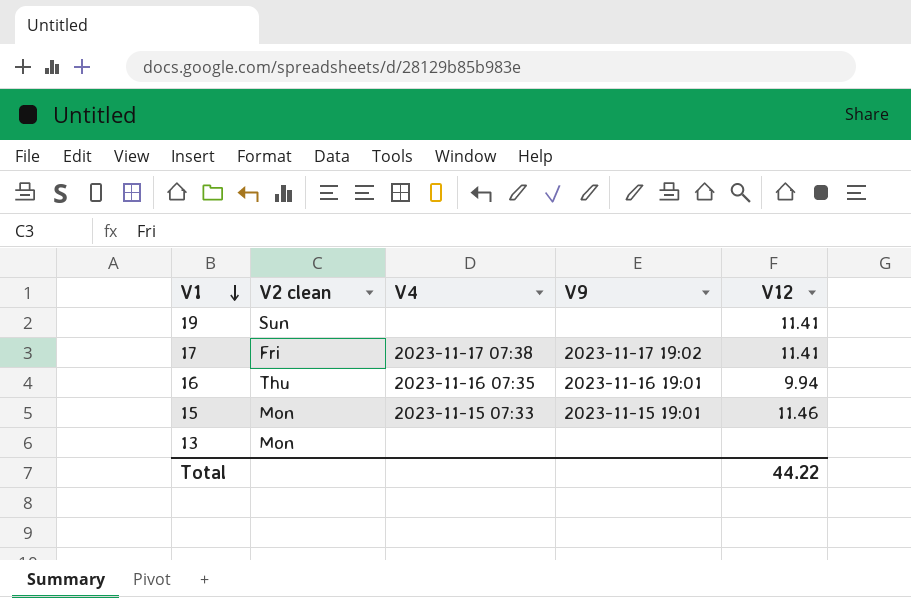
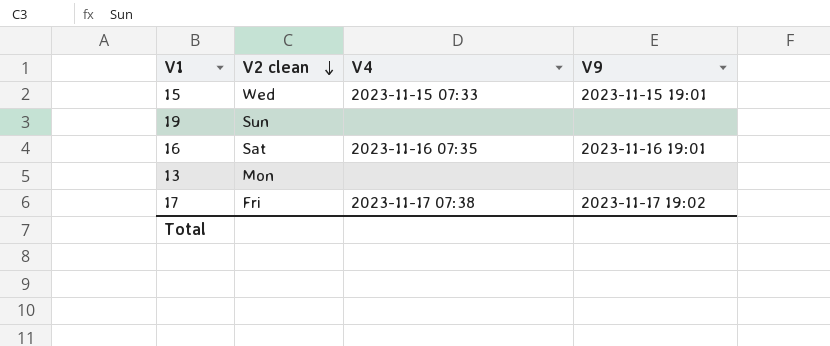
row order: V1 descending -> V2 clean descending
column V12 | position: 5 -> none
15 | V2 clean: Mon -> Wed
16 | V2 clean: Thu -> Sat

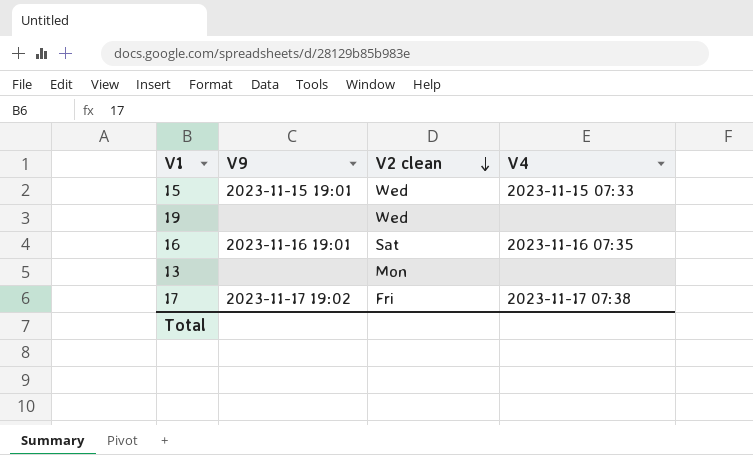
column V9 | position: 4 -> 2
19 | V2 clean: Sun -> Wed

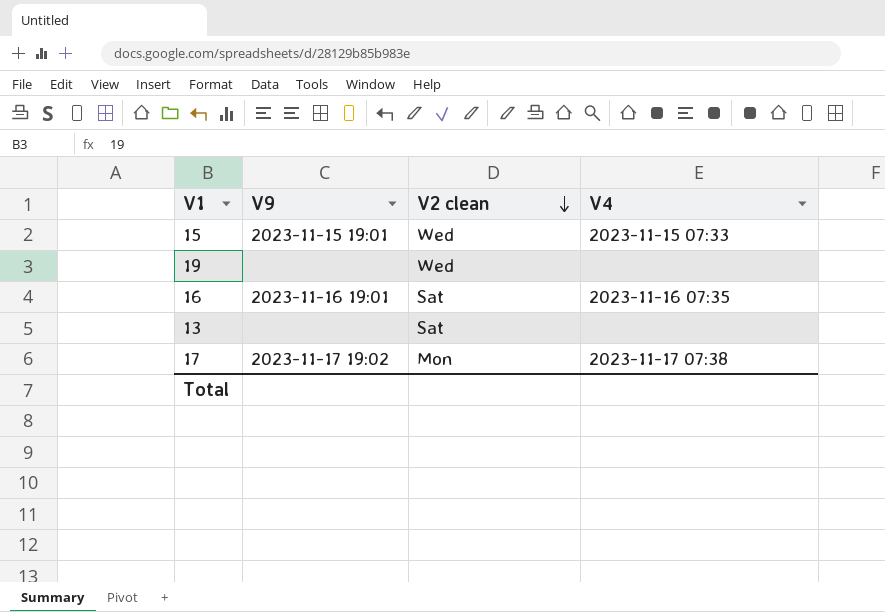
13 | V2 clean: Mon -> Sat
17 | V2 clean: Fri -> Mon

